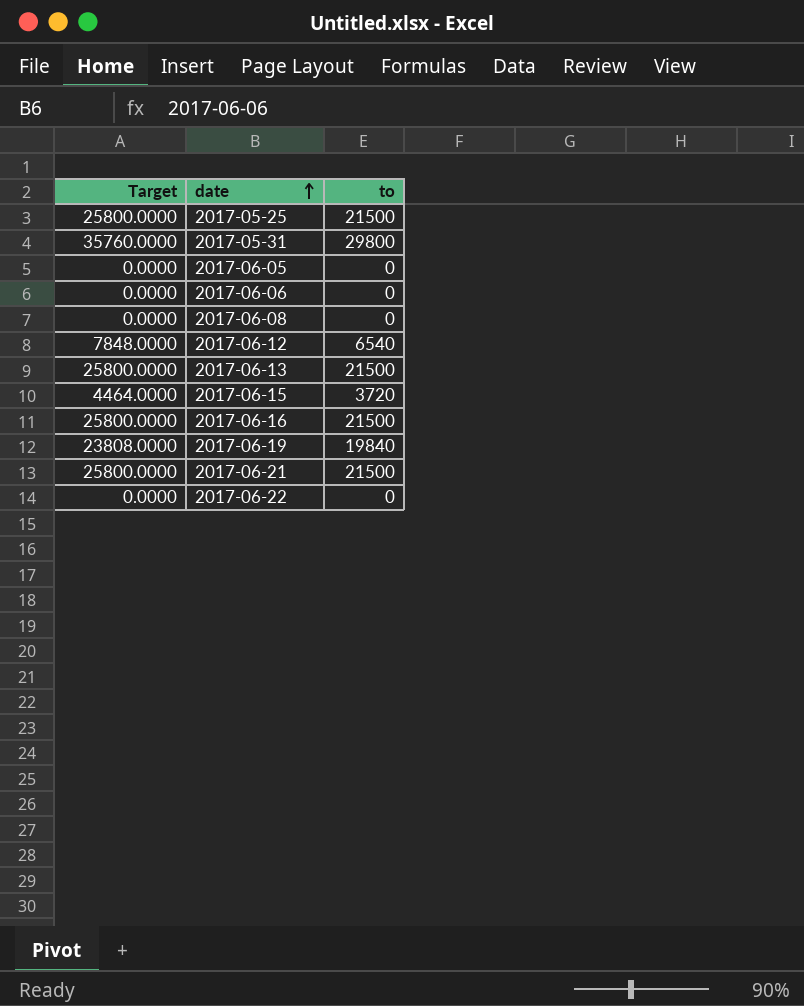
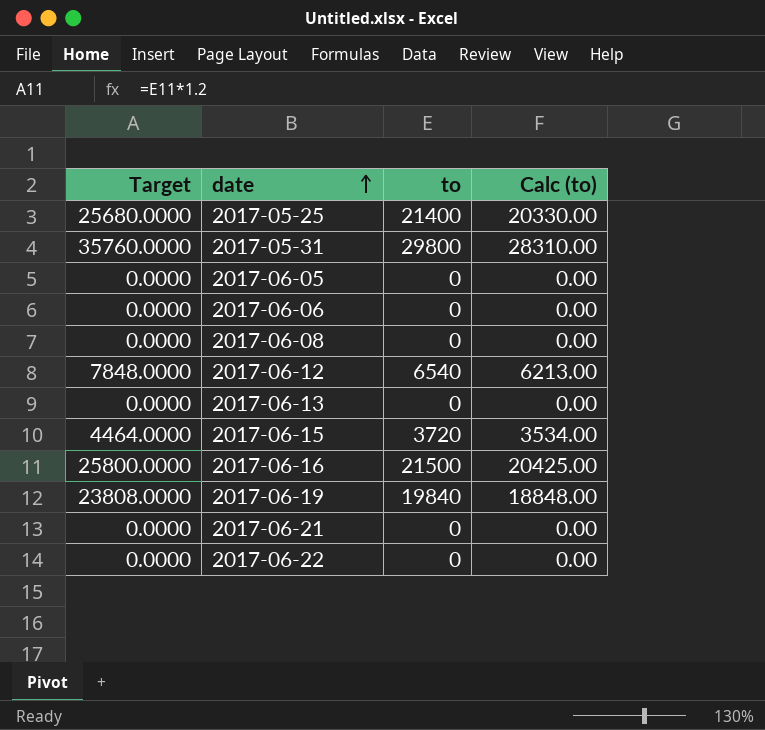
column Calc (to) | formula: none -> [to] * 0.95
2017-05-25 | Target: 25800.0000 -> 25680.0000
2017-05-25 | to: 21500 -> 21400
2017-06-13 | Target: 25800.0000 -> 0.0000
2017-06-13 | to: 21500 -> 0
2017-06-21 | Target: 25800.0000 -> 0.0000
2017-06-21 | to: 21500 -> 0

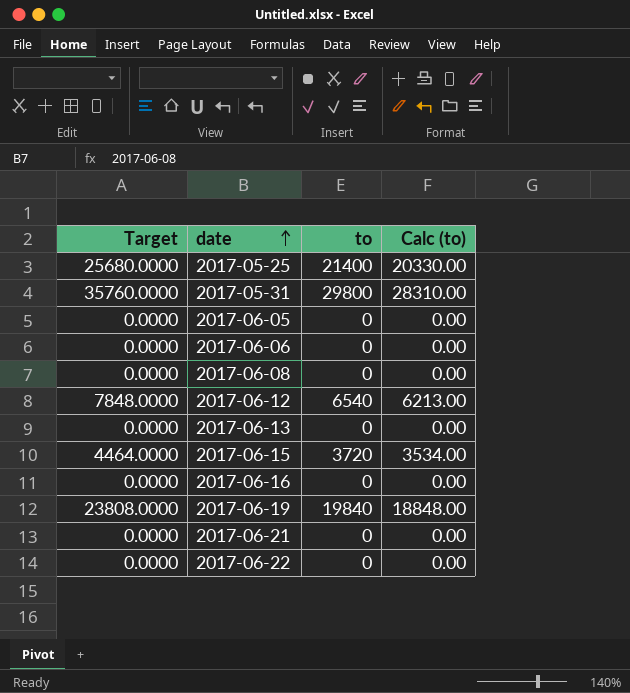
2017-06-16 | Target: 25800.0000 -> 0.0000
2017-06-16 | to: 21500 -> 0
2017-06-16 | Calc (to): 20425.00 -> 0.00

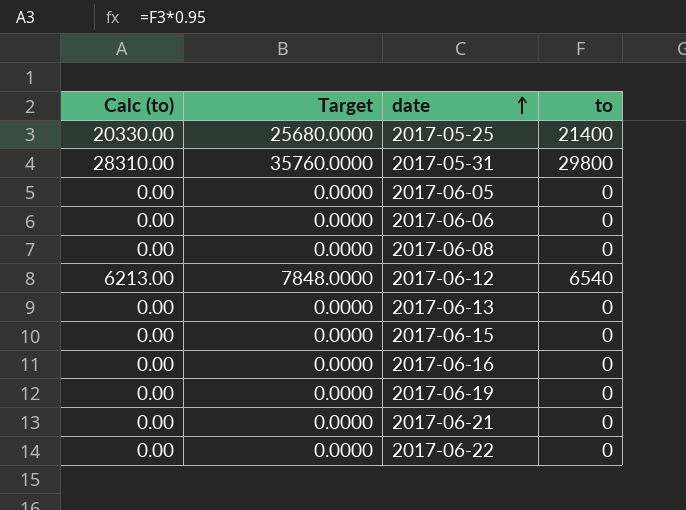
column Calc (to) | position: 4 -> 1
2017-06-15 | Calc (to): 3534.00 -> 0.00
2017-06-15 | Target: 4464.0000 -> 0.0000
2017-06-15 | to: 3720 -> 0
2017-06-19 | Calc (to): 18848.00 -> 0.00
2017-06-19 | Target: 23808.0000 -> 0.0000
2017-06-19 | to: 19840 -> 0

